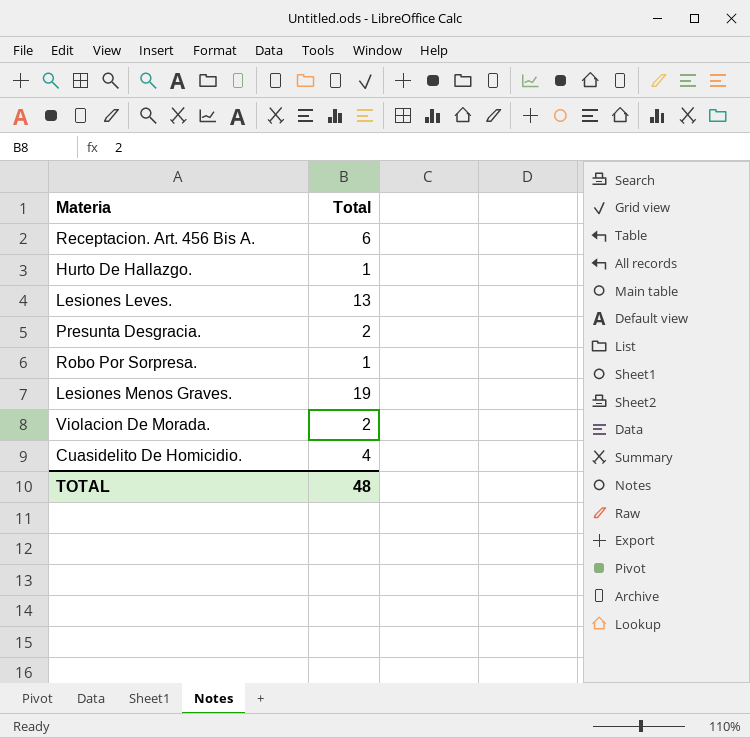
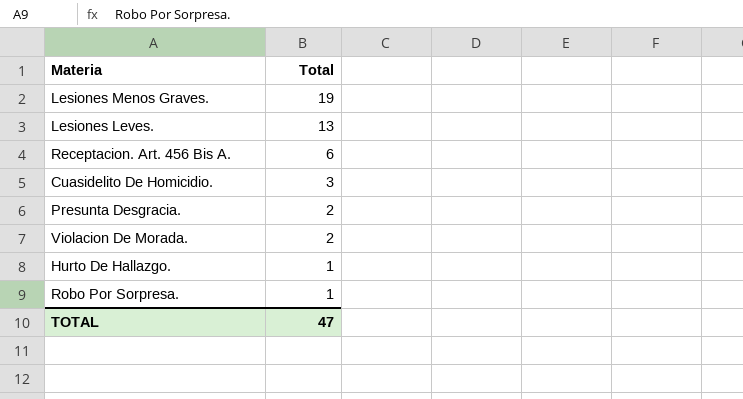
row order: none -> Total descending
Cuasidelito De Homicidio. | Total: 4 -> 3
TOTAL | Total: 48 -> 47

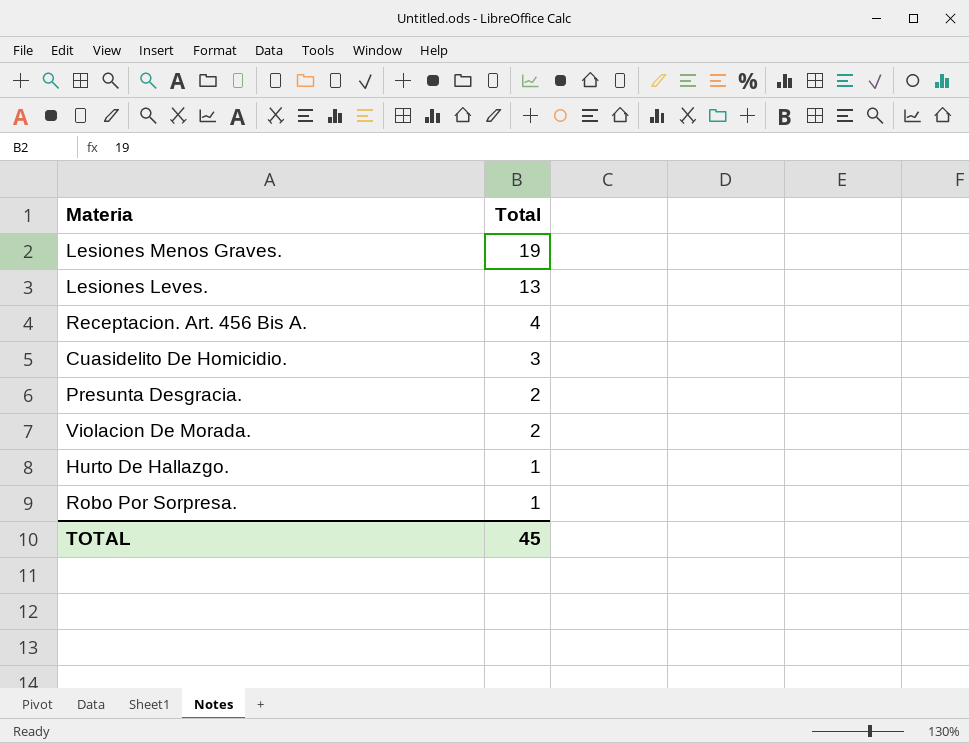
Receptacion. Art. 456 Bis A. | Total: 6 -> 4
TOTAL | Total: 47 -> 45

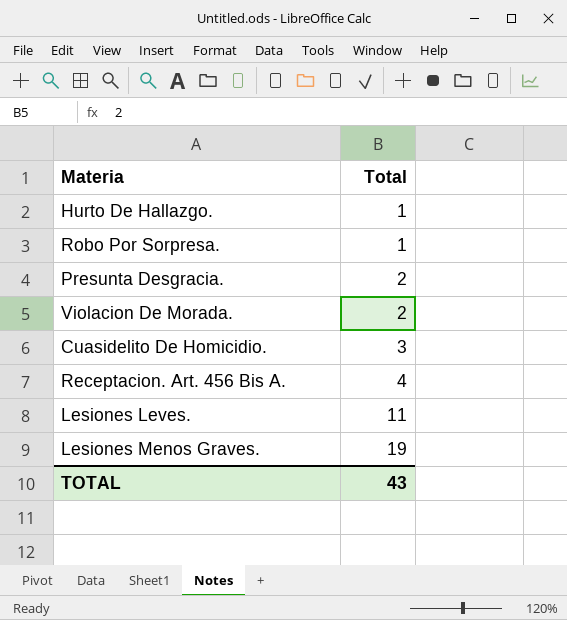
row order: Total descending -> Total ascending
Lesiones Leves. | Total: 13 -> 11
TOTAL | Total: 45 -> 43

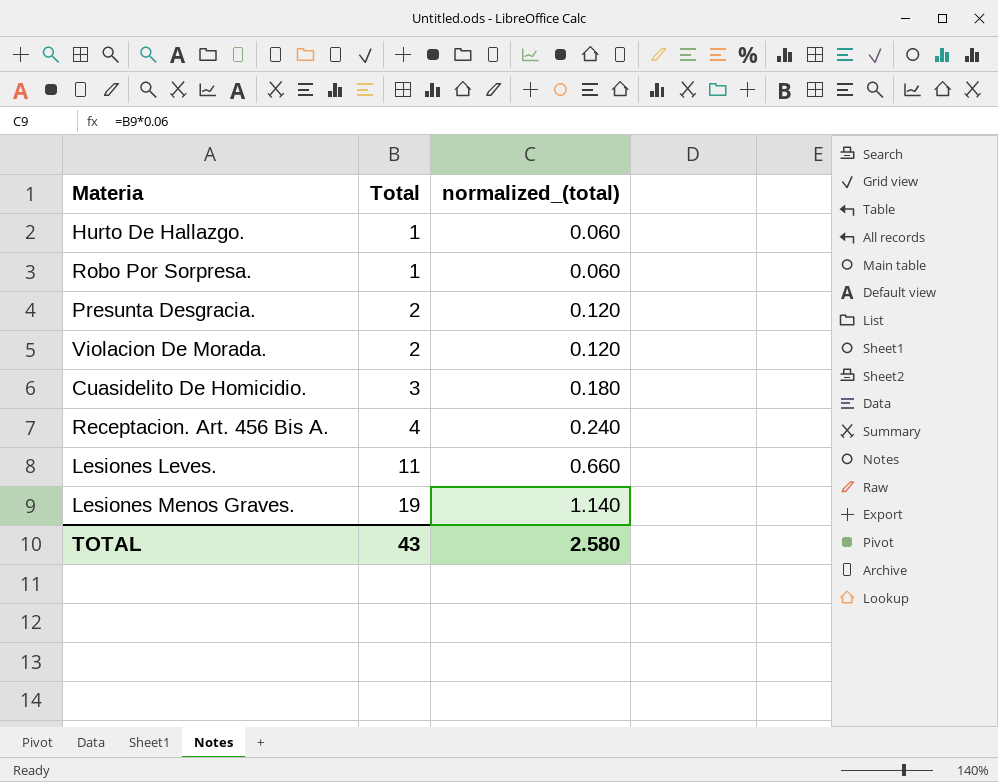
column normalized_(total) | formula: none -> [Total] * 0.06

